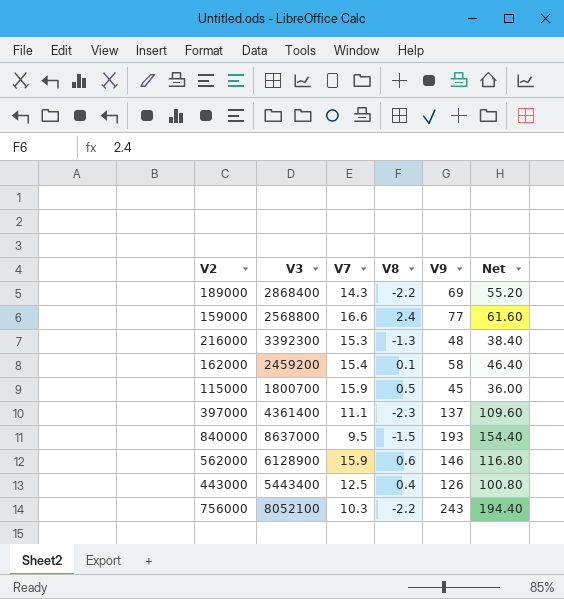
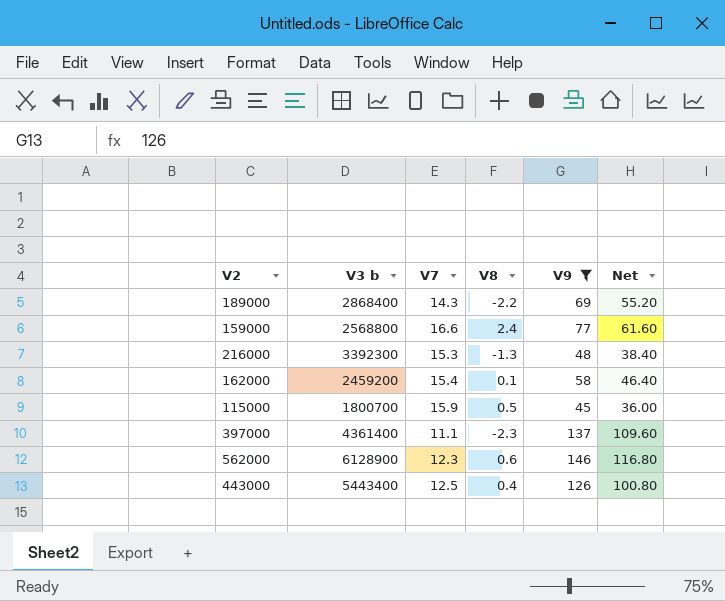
filter: none -> V9 <= 146
column name: V3 -> V3 b
562000 | V7: 15.9 -> 12.3

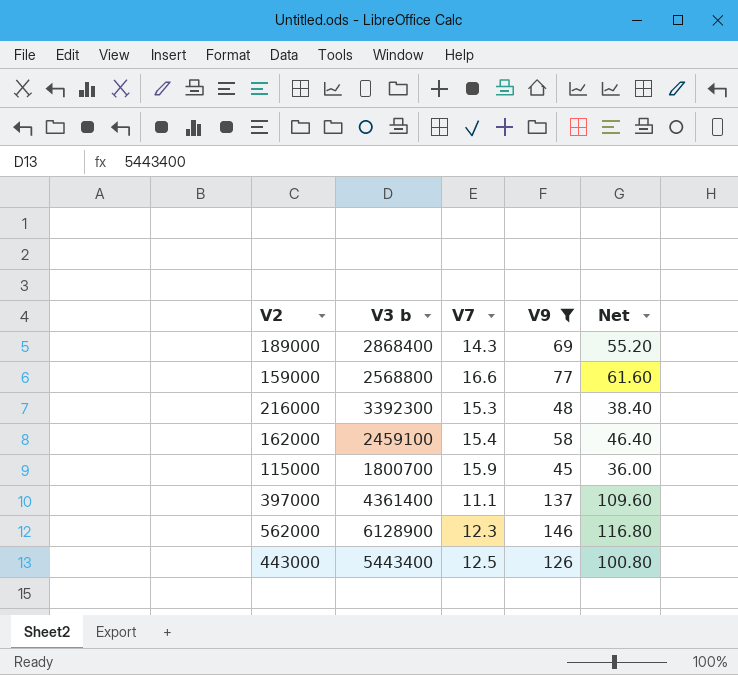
column V8 | position: 4 -> none
162000 | V3 b: 2459200 -> 2459100

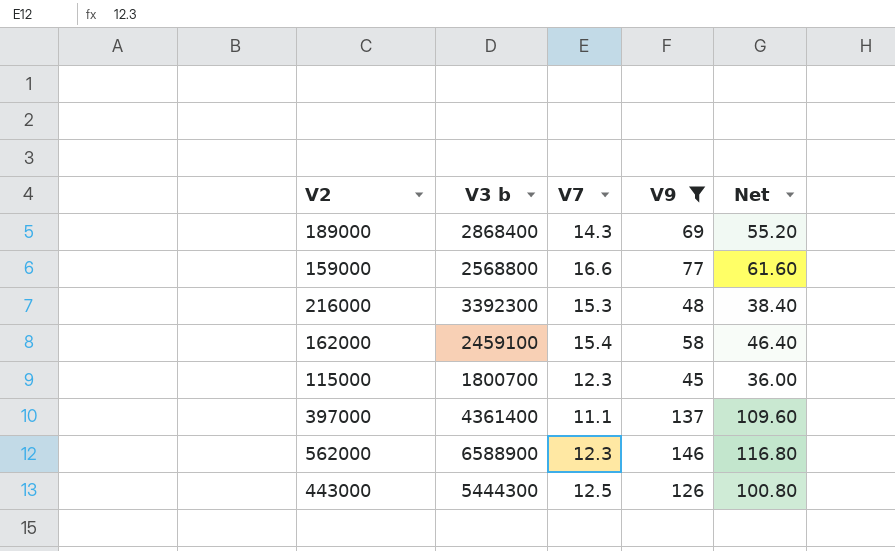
115000 | V7: 15.9 -> 12.3
562000 | V3 b: 6128900 -> 6588900
443000 | V3 b: 5443400 -> 5444300

